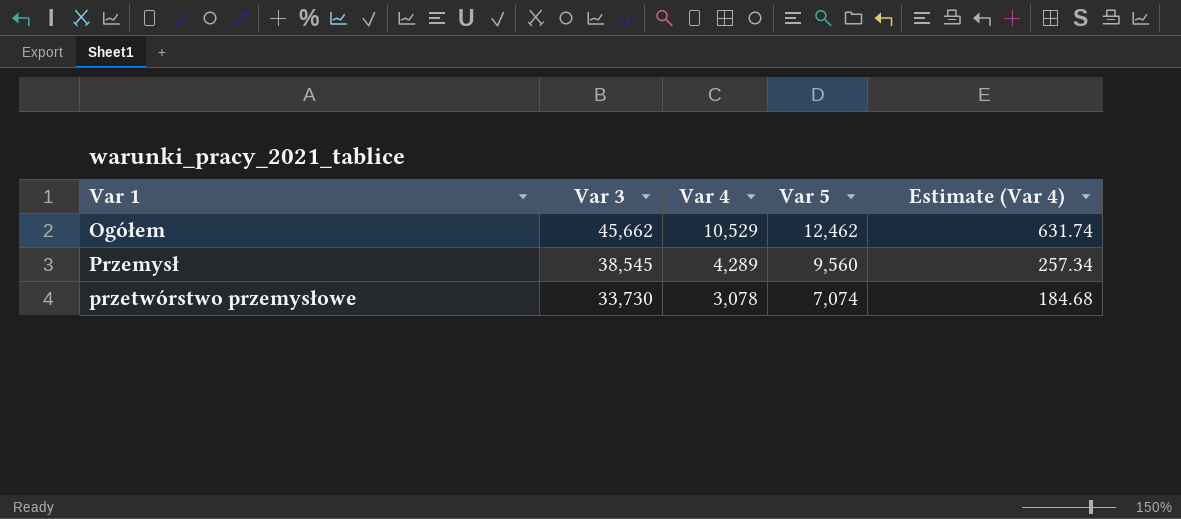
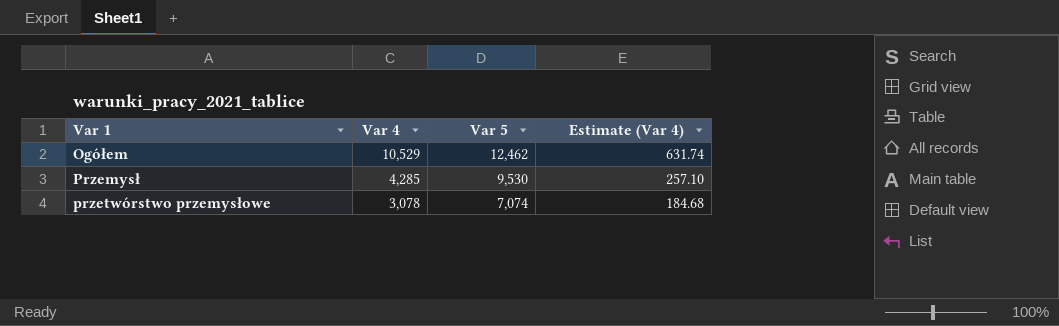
column Var 3 | position: 2 -> none
Przemysł | Var 4: 4,289 -> 4,285
Przemysł | Var 5: 9,560 -> 9,530
Przemysł | Estimate (Var 4): 257.34 -> 257.10

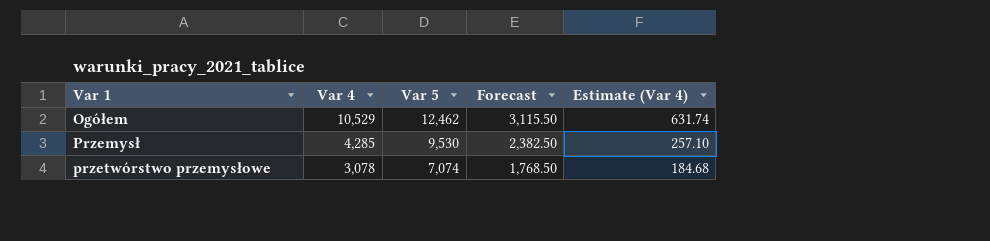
column Forecast | formula: none -> [Var 5] * 0.25

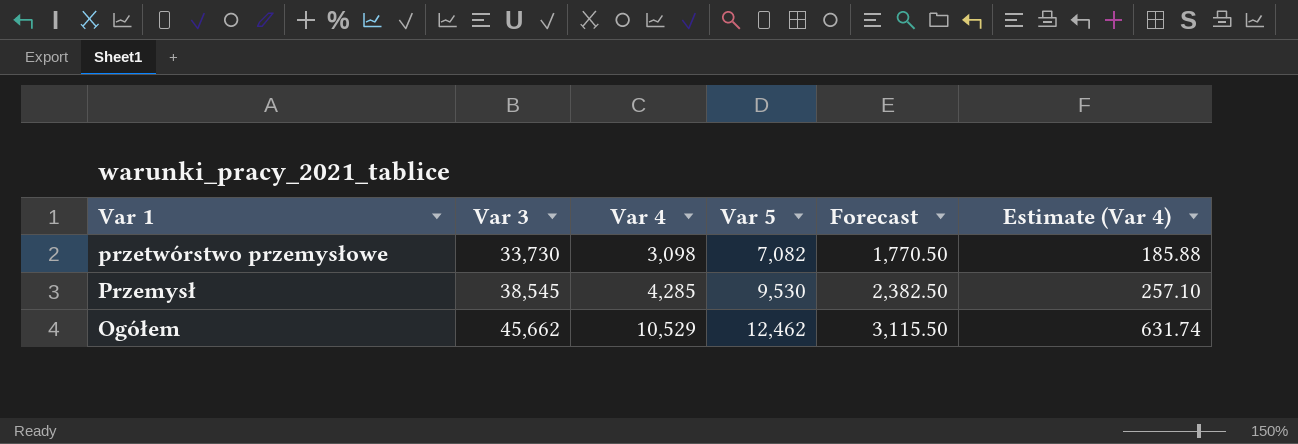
row order: Var 1 ascending -> Var 1 descending
column Var 3 | position: none -> 2
przetwórstwo przemysłowe | Var 4: 3,078 -> 3,098
przetwórstwo przemysłowe | Var 5: 7,074 -> 7,082
przetwórstwo przemysłowe | Forecast: 1,768.50 -> 1,770.50
przetwórstwo przemysłowe | Estimate (Var 4): 184.68 -> 185.88

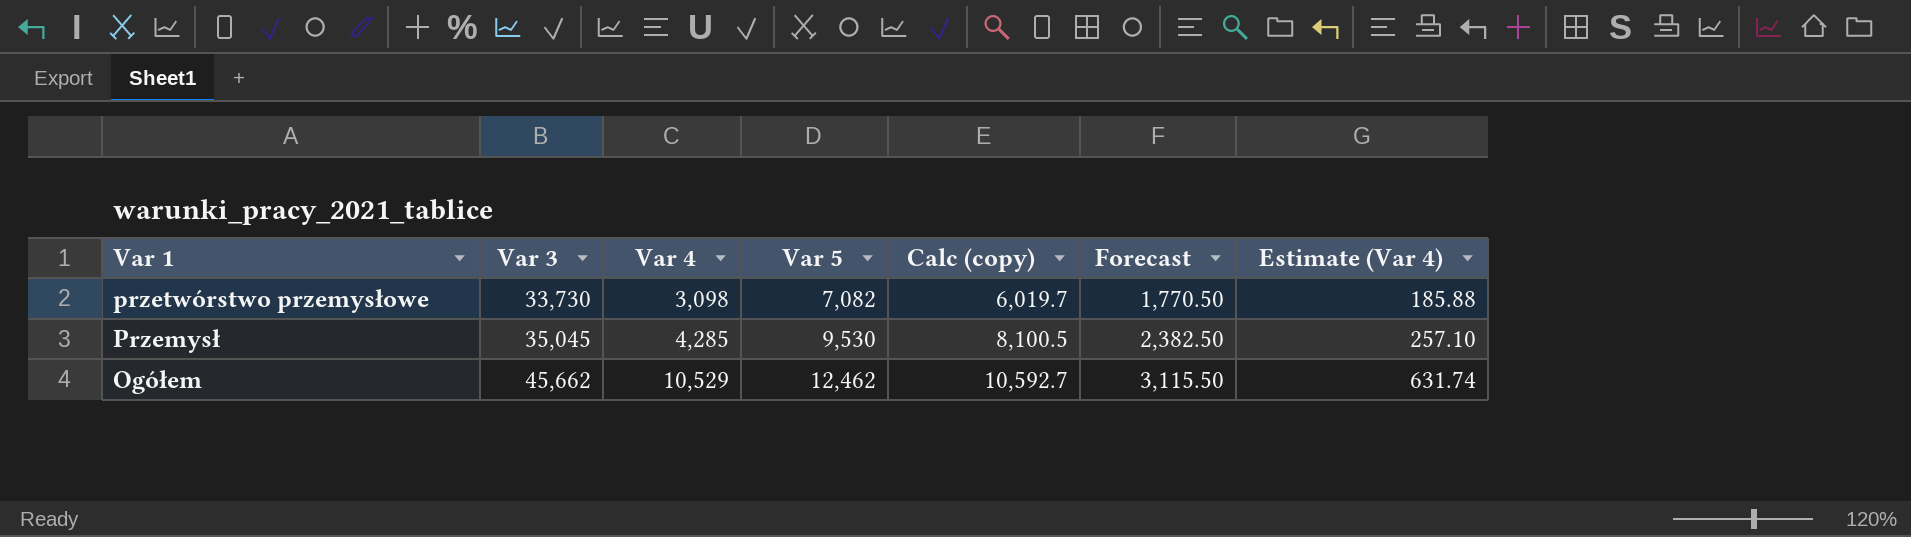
column Calc (copy) | formula: none -> [Var 5] * 0.85
Przemysł | Var 3: 38,545 -> 35,045

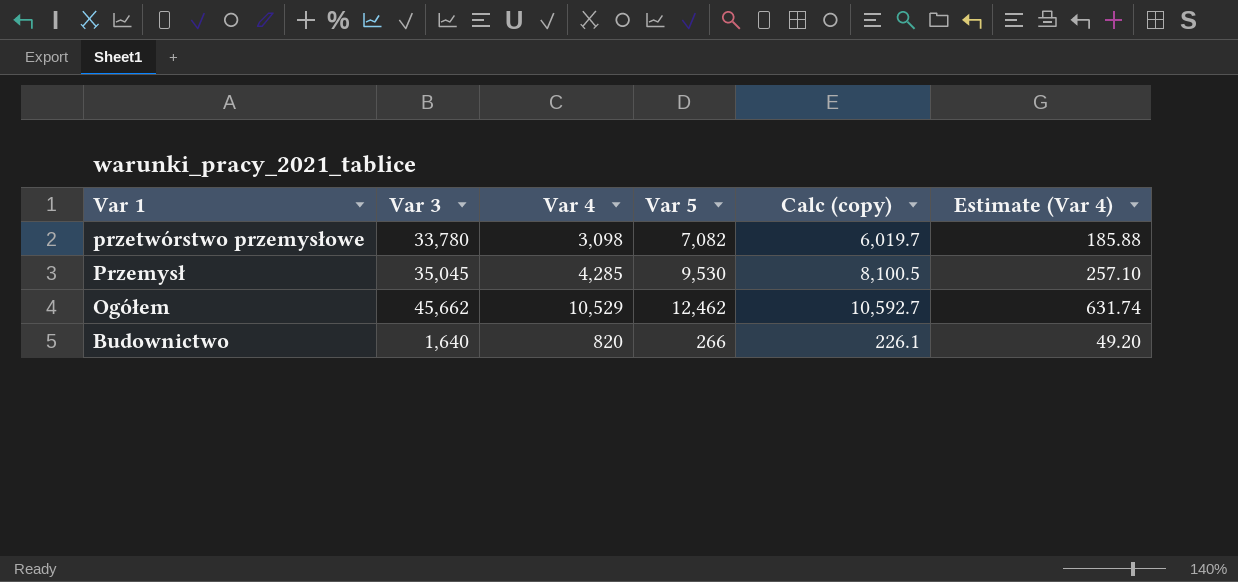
column Forecast | formula: [Var 5] * 0.25 -> none
przetwórstwo przemysłowe | Var 3: 33,730 -> 33,780
row Budownictwo: none -> 1,640 | 820 | 266 | 226.1 | 49.20

